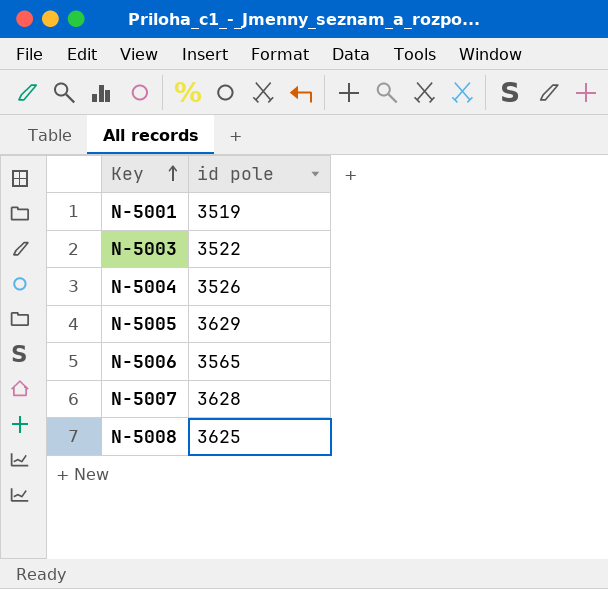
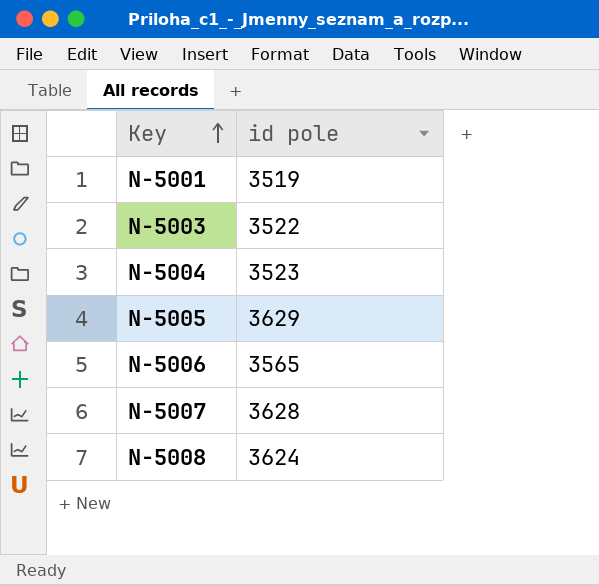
N-5004 | id pole: 3526 -> 3523
N-5008 | id pole: 3625 -> 3624

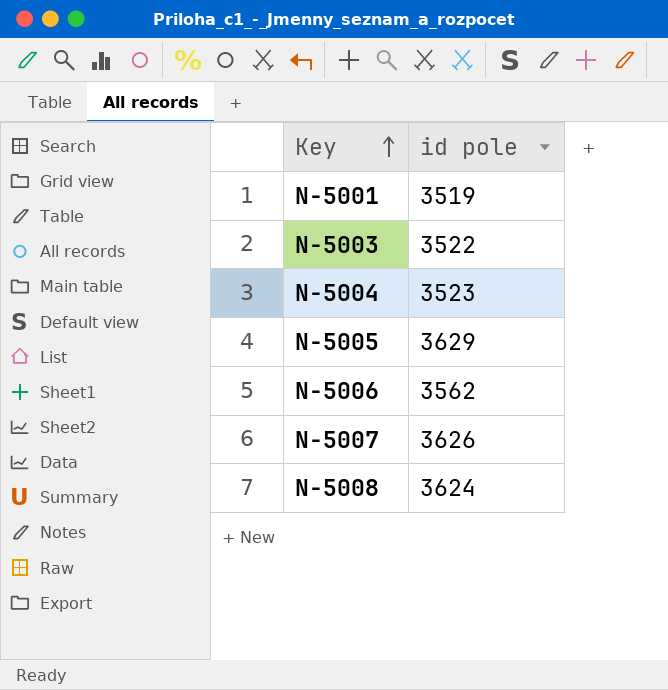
N-5006 | id pole: 3565 -> 3562
N-5007 | id pole: 3628 -> 3626

